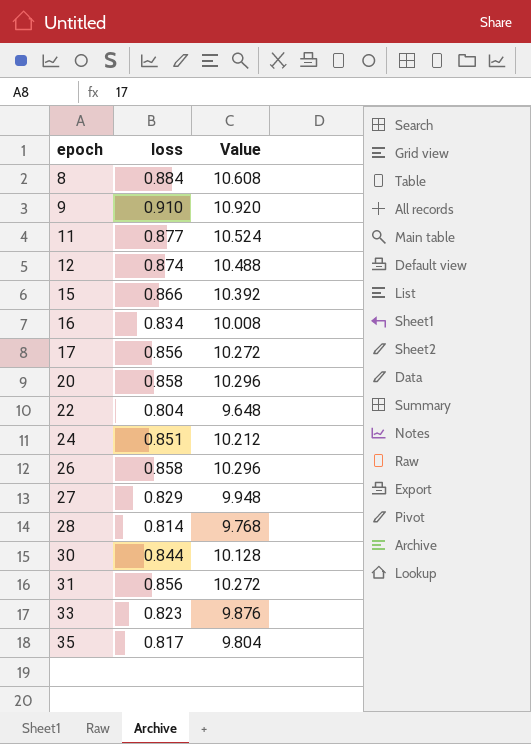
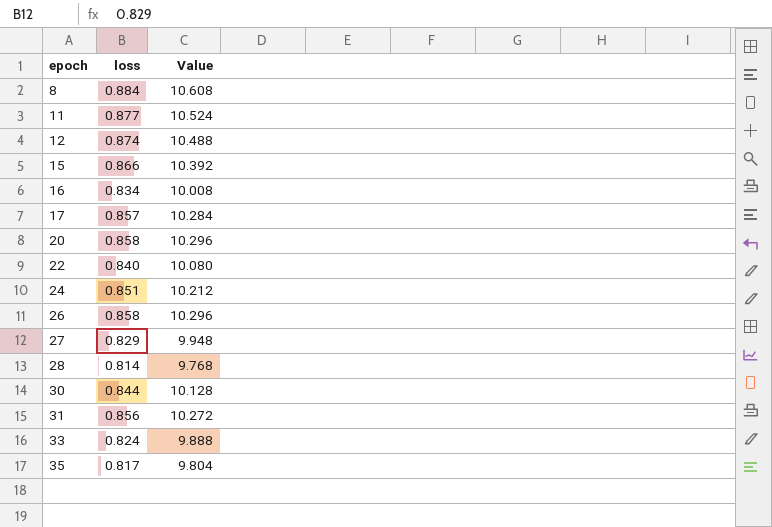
row 9: 0.910 | 10.920 -> none
17 | loss: 0.856 -> 0.857
17 | Value: 10.272 -> 10.284
22 | loss: 0.804 -> 0.840
22 | Value: 9.648 -> 10.080
33 | loss: 0.823 -> 0.824
33 | Value: 9.876 -> 9.888

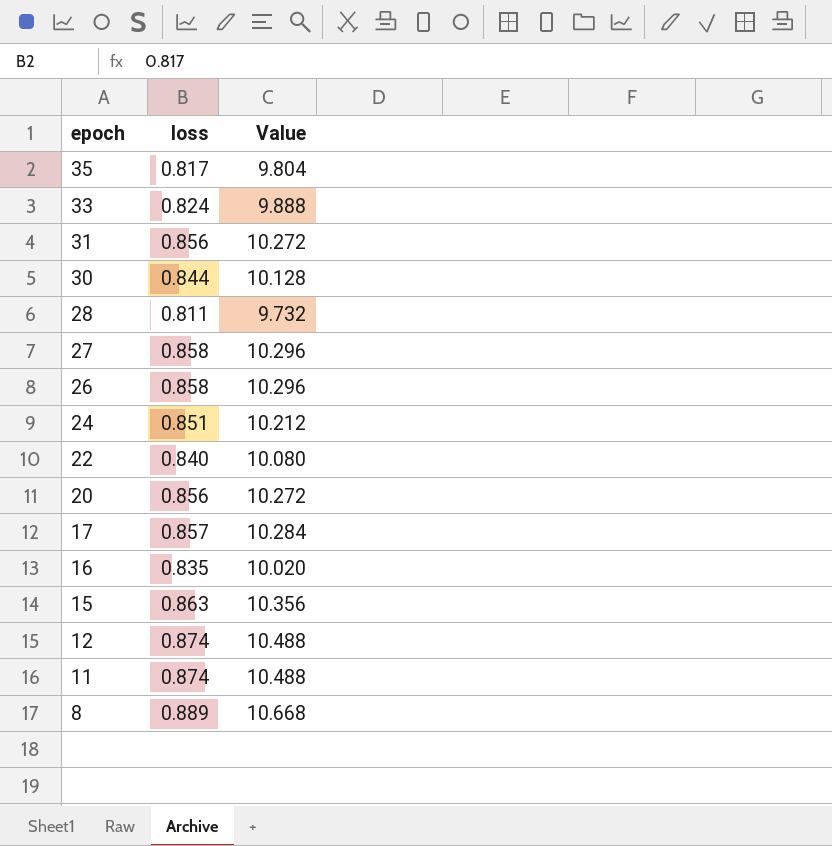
row order: epoch ascending -> epoch descending
28 | loss: 0.814 -> 0.811
28 | Value: 9.768 -> 9.732
27 | loss: 0.829 -> 0.858
27 | Value: 9.948 -> 10.296
20 | loss: 0.858 -> 0.856
20 | Value: 10.296 -> 10.272
16 | loss: 0.834 -> 0.835
16 | Value: 10.008 -> 10.020
15 | loss: 0.866 -> 0.863
15 | Value: 10.392 -> 10.356
11 | loss: 0.877 -> 0.874
11 | Value: 10.524 -> 10.488
8 | loss: 0.884 -> 0.889
8 | Value: 10.608 -> 10.668

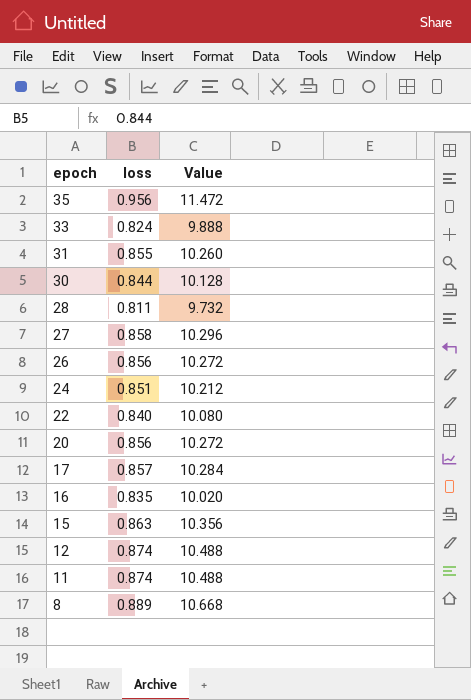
35 | loss: 0.817 -> 0.956
35 | Value: 9.804 -> 11.472
31 | loss: 0.856 -> 0.855
31 | Value: 10.272 -> 10.260
26 | loss: 0.858 -> 0.856
26 | Value: 10.296 -> 10.272

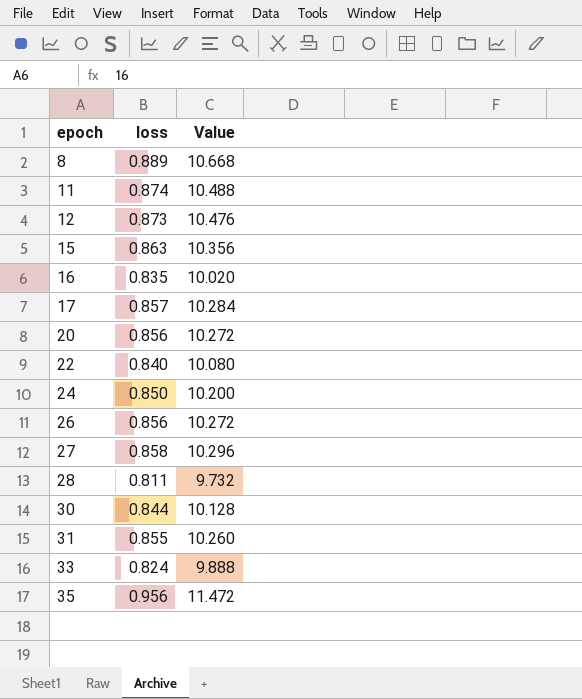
row order: epoch descending -> epoch ascending
12 | loss: 0.874 -> 0.873
12 | Value: 10.488 -> 10.476
24 | loss: 0.851 -> 0.850
24 | Value: 10.212 -> 10.200

